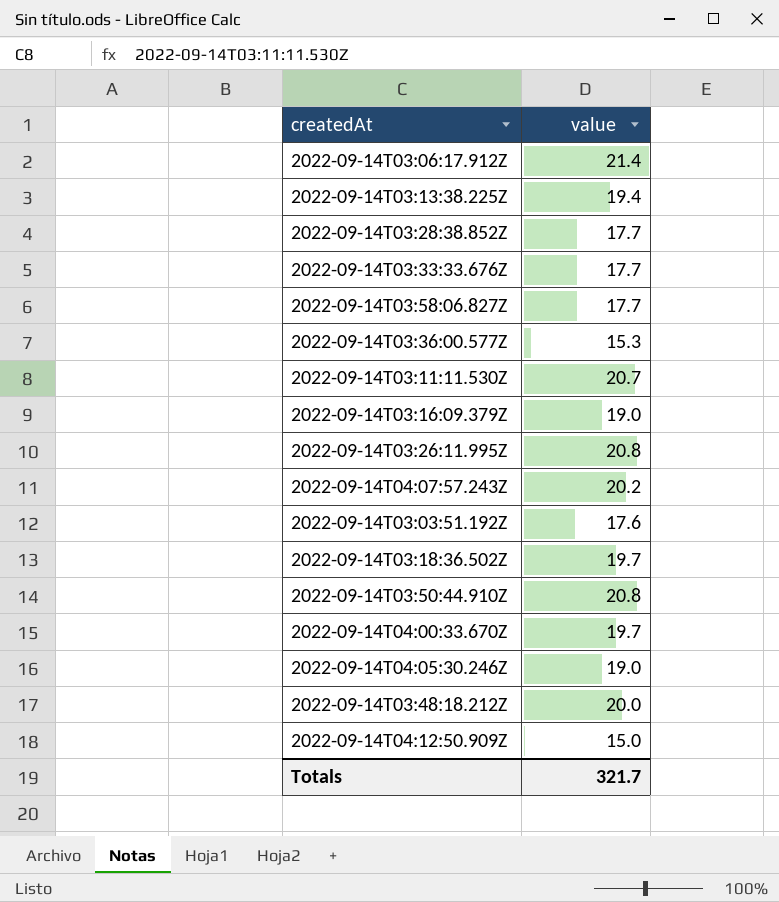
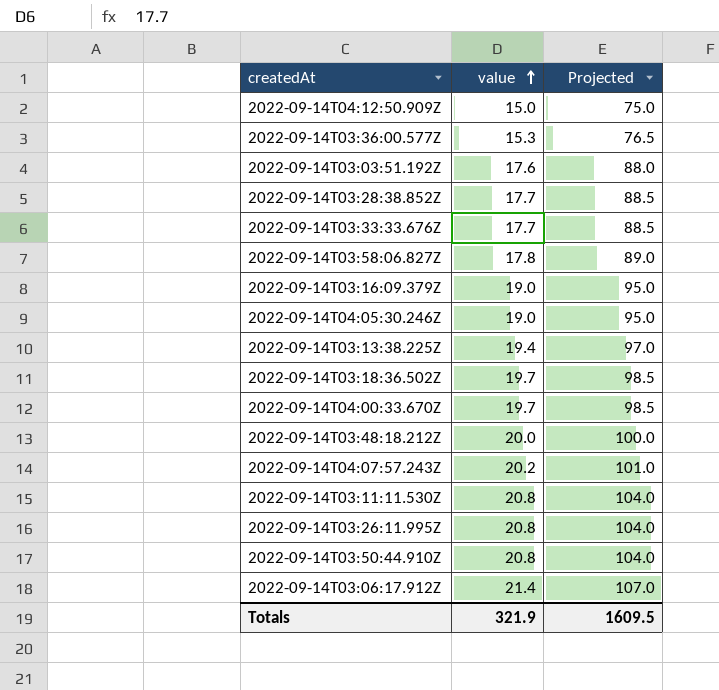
row order: none -> value ascending
column Projected | formula: none -> [value] * 5
2022-09-14T03:58:06.827Z | value: 17.7 -> 17.8
2022-09-14T03:11:11.530Z | value: 20.7 -> 20.8
Totals | value: 321.7 -> 321.9

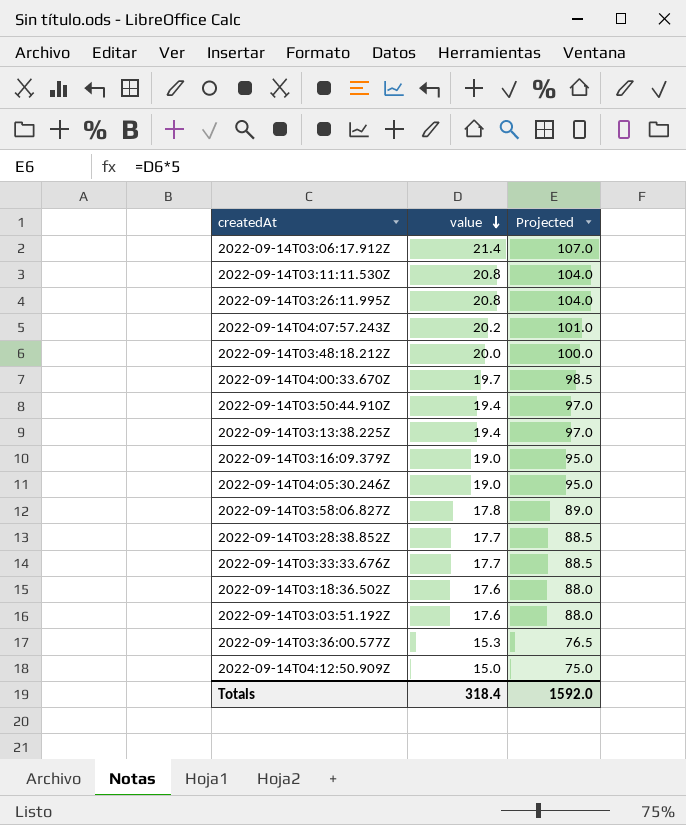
row order: value ascending -> value descending
2022-09-14T03:50:44.910Z | value: 20.8 -> 19.4
2022-09-14T03:50:44.910Z | Projected: 104.0 -> 97.0
2022-09-14T03:18:36.502Z | value: 19.7 -> 17.6
2022-09-14T03:18:36.502Z | Projected: 98.5 -> 88.0
Totals | value: 321.9 -> 318.4
Totals | Projected: 1609.5 -> 1592.0

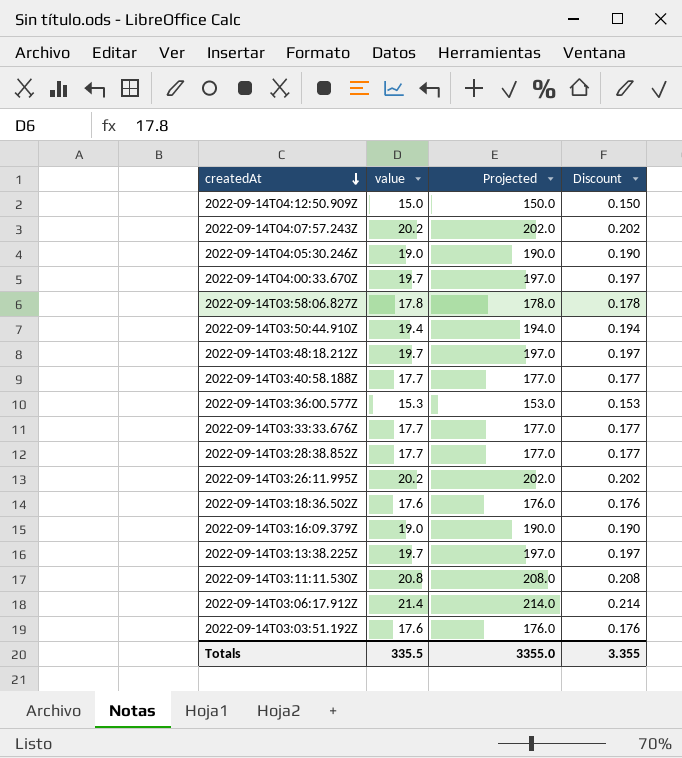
row order: value descending -> createdAt descending
column Projected | formula: [value] * 5 -> [value] * 10
column Discount | formula: none -> [value] * 0.01
2022-09-14T03:48:18.212Z | value: 20.0 -> 19.7
row 2022-09-14T03:40:58.188Z: none -> 17.7 | 177.0 | 0.177
2022-09-14T03:26:11.995Z | value: 20.8 -> 20.2
2022-09-14T03:13:38.225Z | value: 19.4 -> 19.7
Totals | value: 318.4 -> 335.5
Totals | Projected: 1592.0 -> 3355.0

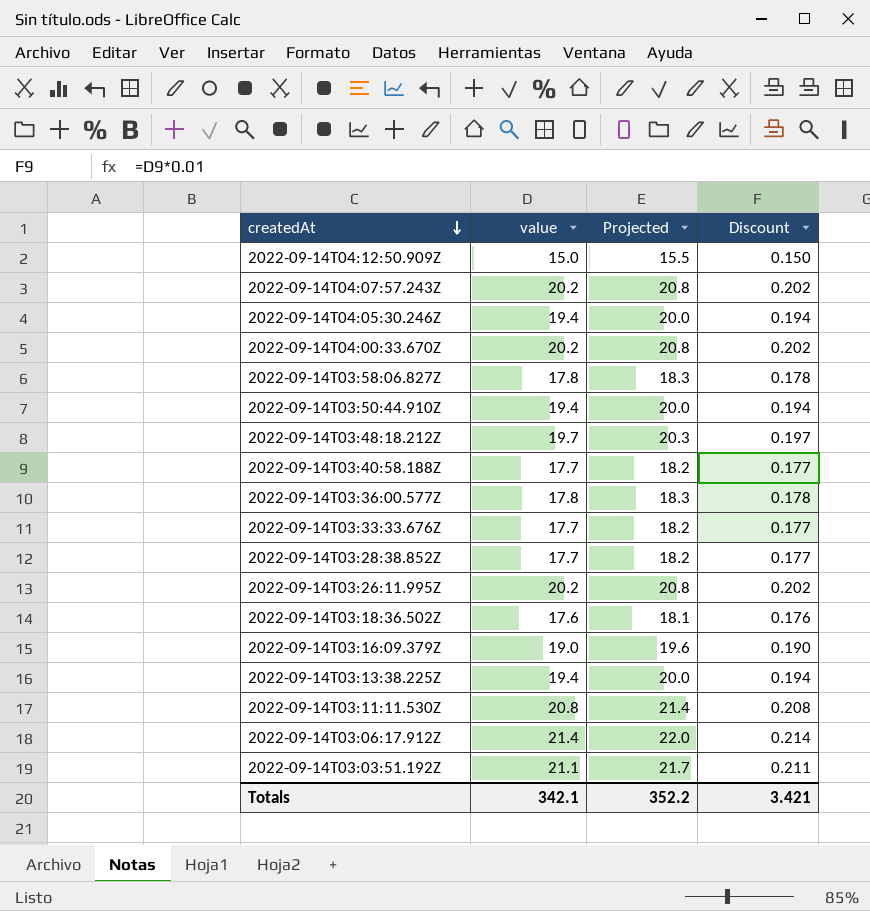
column Projected | formula: [value] * 10 -> [value] * 1.03
2022-09-14T04:05:30.246Z | value: 19.0 -> 19.4
2022-09-14T04:05:30.246Z | Discount: 0.190 -> 0.194
2022-09-14T04:00:33.670Z | value: 19.7 -> 20.2
2022-09-14T04:00:33.670Z | Discount: 0.197 -> 0.202
2022-09-14T03:36:00.577Z | value: 15.3 -> 17.8
2022-09-14T03:36:00.577Z | Discount: 0.153 -> 0.178
2022-09-14T03:13:38.225Z | value: 19.7 -> 19.4
2022-09-14T03:13:38.225Z | Discount: 0.197 -> 0.194
2022-09-14T03:03:51.192Z | value: 17.6 -> 21.1
2022-09-14T03:03:51.192Z | Discount: 0.176 -> 0.211
Totals | value: 335.5 -> 342.1
Totals | Projected: 3355.0 -> 352.2
Totals | Discount: 3.355 -> 3.421

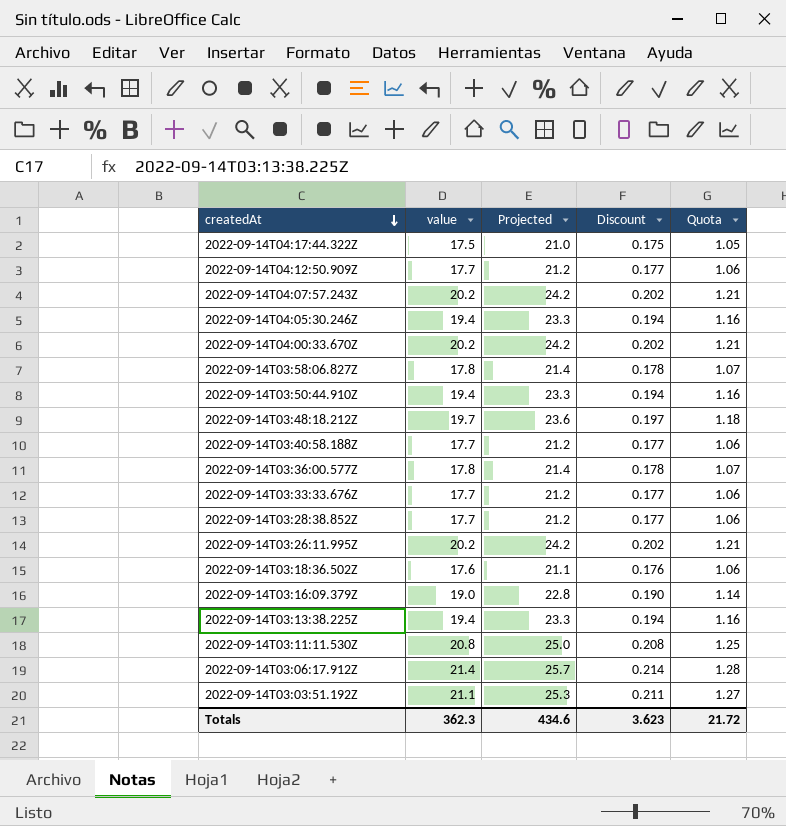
column Projected | formula: [value] * 1.03 -> [value] * 1.2
column Quota | formula: none -> [value] * 0.06
row 2022-09-14T04:17:44.322Z: none -> 17.5 | 21.0 | 0.175 | 1.05
2022-09-14T04:12:50.909Z | value: 15.0 -> 17.7
2022-09-14T04:12:50.909Z | Discount: 0.150 -> 0.177
Totals | value: 342.1 -> 362.3
Totals | Projected: 352.2 -> 434.6
Totals | Discount: 3.421 -> 3.623

